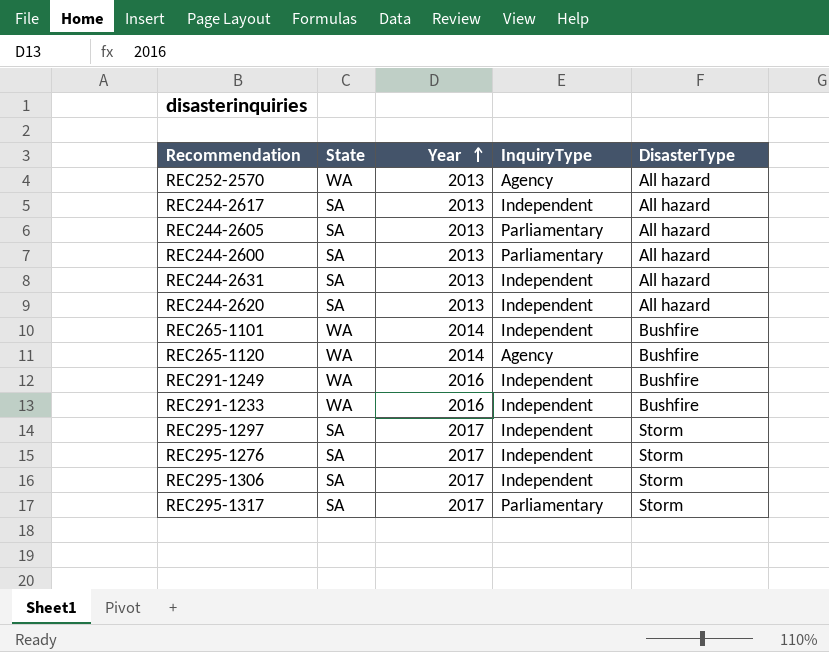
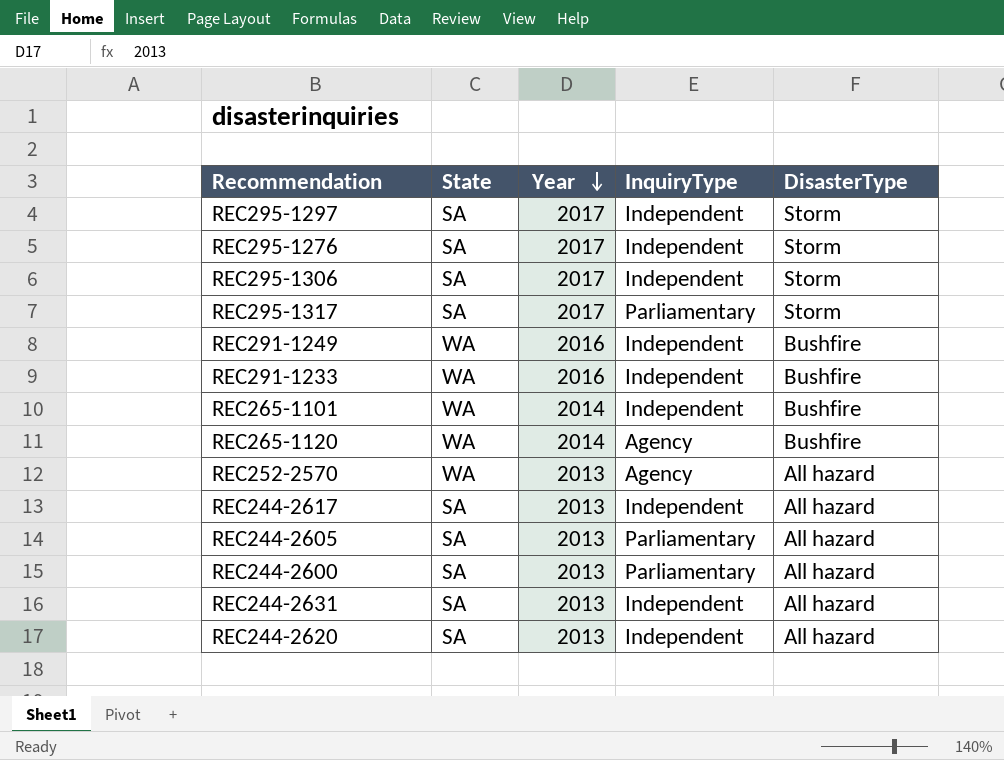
row order: Year ascending -> Year descending

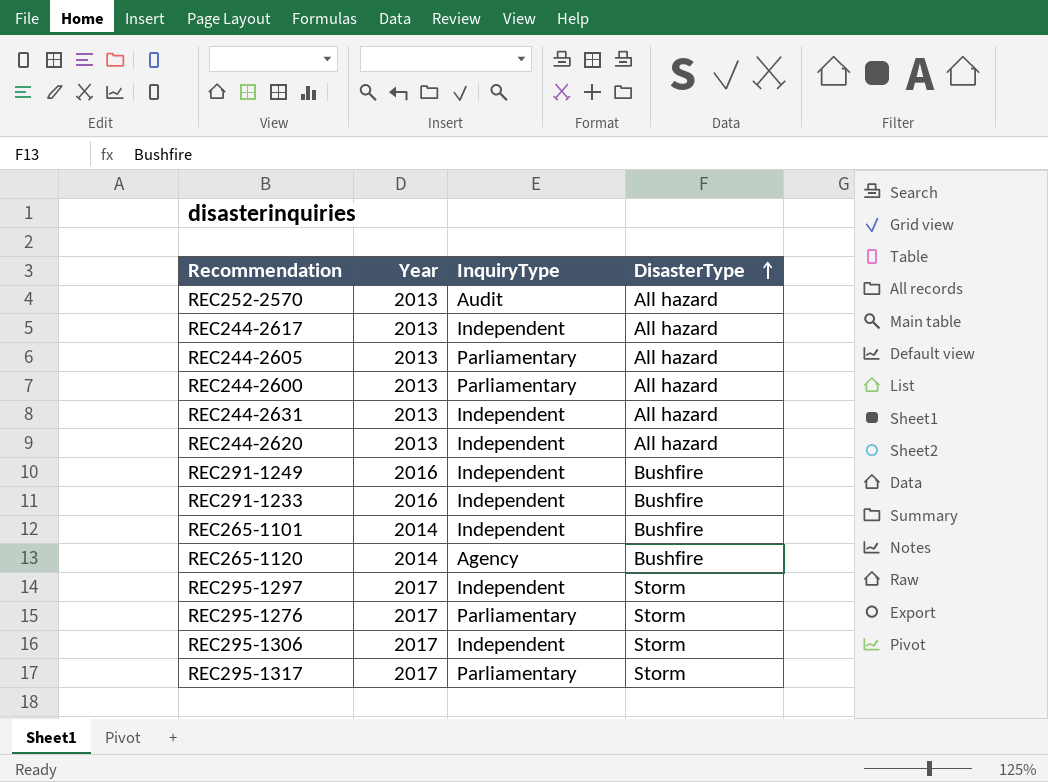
row order: Year descending -> DisasterType ascending
column State | position: 2 -> none
REC252-2570 | InquiryType: Agency -> Audit
REC295-1276 | InquiryType: Independent -> Parliamentary

